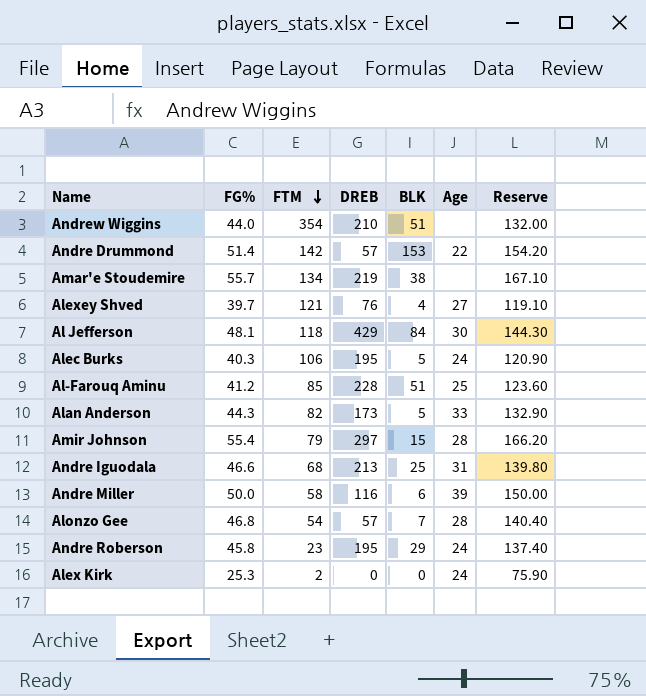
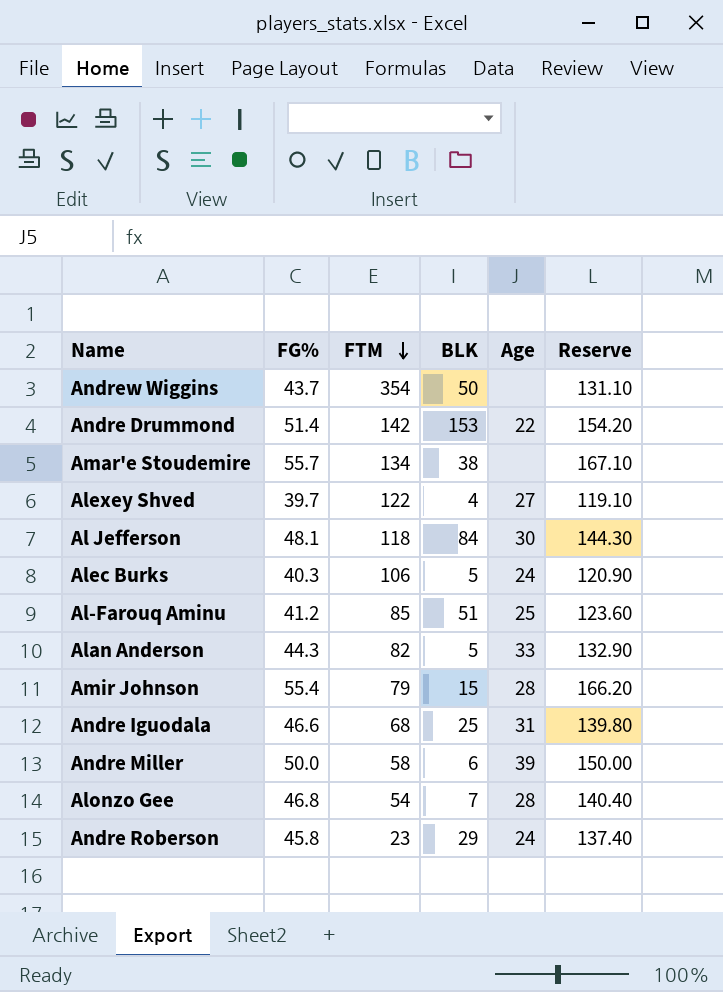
column DREB | position: 4 -> none
row Alex Kirk: 25.3 | 2 | 0 | 0 | 24 | 75.90 -> none
Andrew Wiggins | FG%: 44.0 -> 43.7
Andrew Wiggins | BLK: 51 -> 50
Andrew Wiggins | Reserve: 132.00 -> 131.10
Alexey Shved | FTM: 121 -> 122

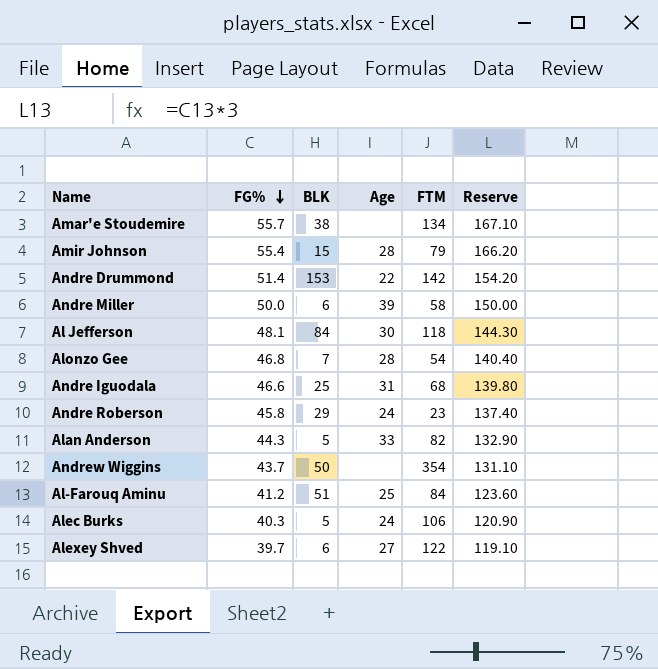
row order: FTM descending -> FG% descending
column FTM | position: 3 -> 5
Al-Farouq Aminu | FTM: 85 -> 84
Alexey Shved | BLK: 4 -> 6

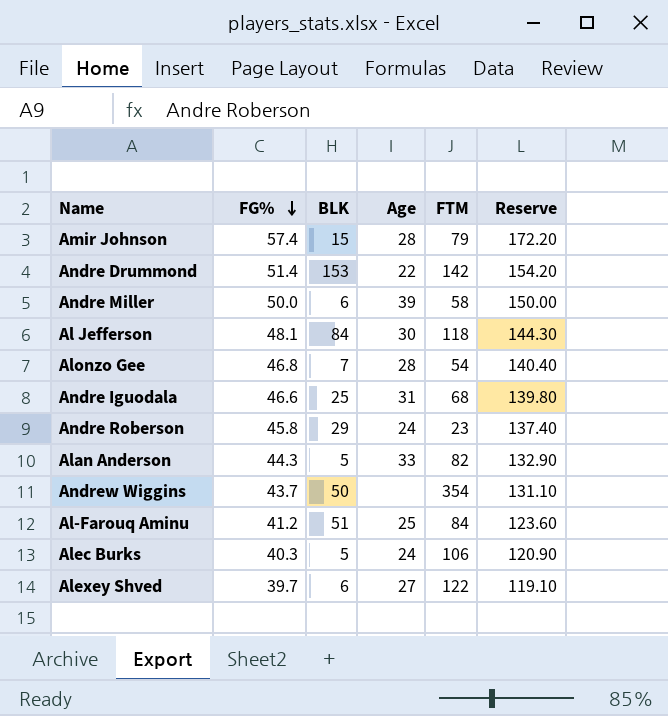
row Amar'e Stoudemire: 55.7 | 38 | none | 134 | 167.10 -> none
Amir Johnson | FG%: 55.4 -> 57.4
Amir Johnson | Reserve: 166.20 -> 172.20

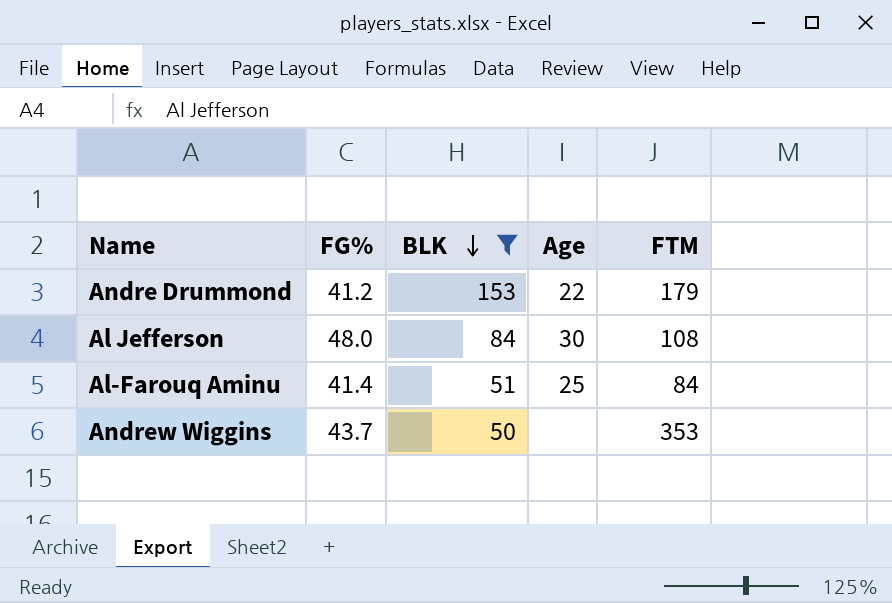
filter: none -> BLK >= 50
row order: FG% descending -> BLK descending
column Reserve | formula: [FG%] * 3 -> none
Andre Drummond | FG%: 51.4 -> 41.2
Andre Drummond | FTM: 142 -> 179
Al Jefferson | FG%: 48.1 -> 48.0
Al Jefferson | FTM: 118 -> 108
Al-Farouq Aminu | FG%: 41.2 -> 41.4
Andrew Wiggins | FTM: 354 -> 353

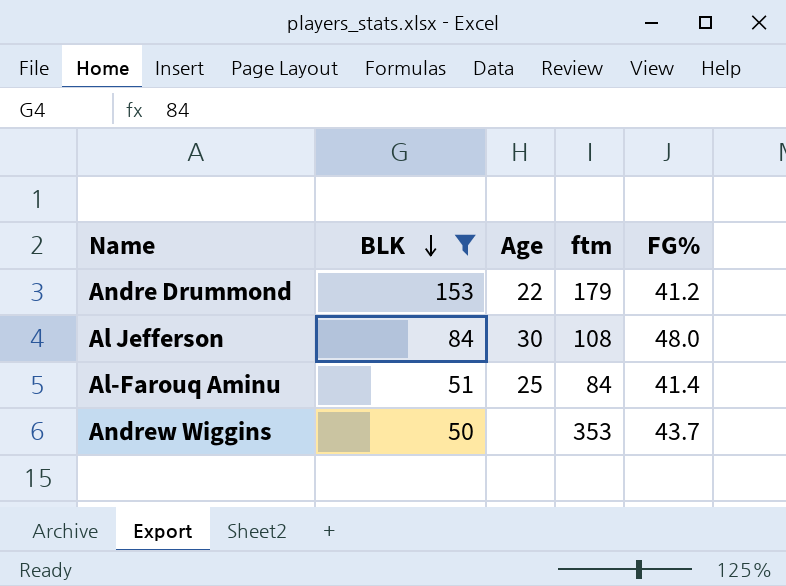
column name: FTM -> ftm
column FG% | position: 2 -> 5

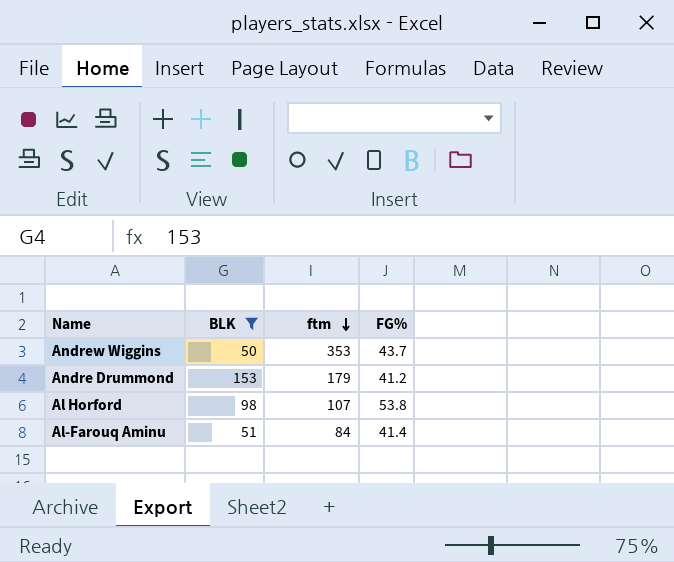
row order: BLK descending -> ftm descending
column Age | position: 3 -> none
row Al Jefferson: 84 | 30 | 108 | 48.0 -> none
row Al Horford: none -> 98 | 107 | 53.8

